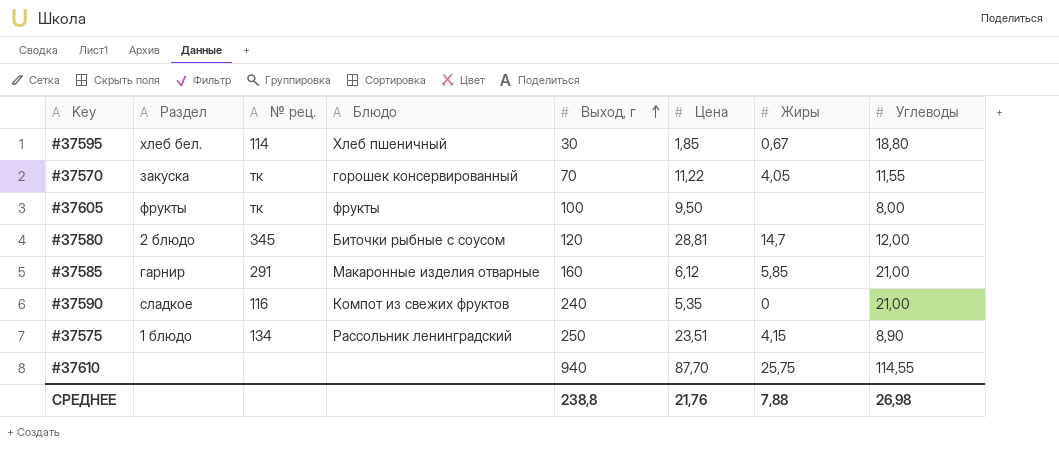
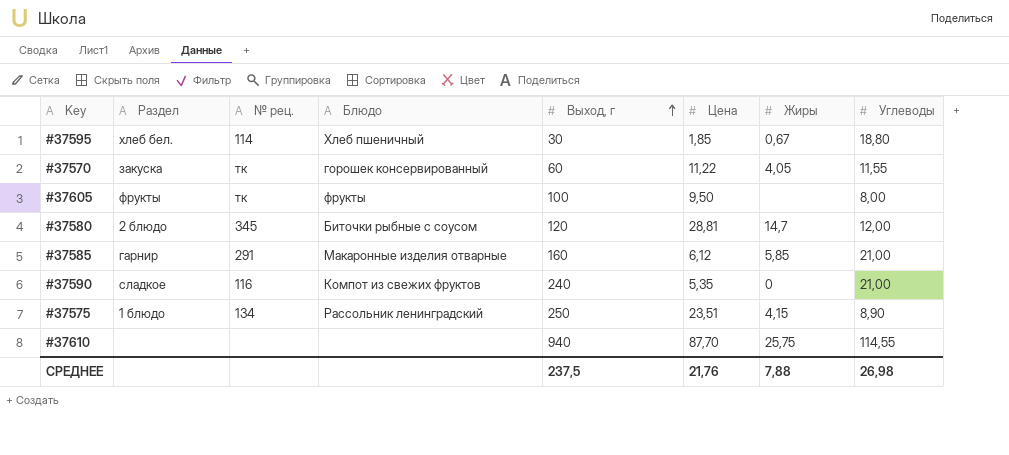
#37570 | Выход, г: 70 -> 60
СРЕДНЕЕ | Выход, г: 238,8 -> 237,5

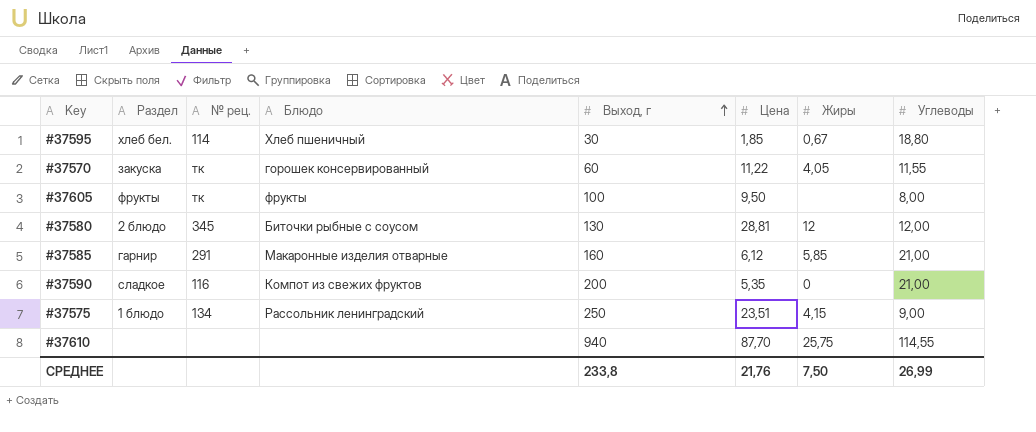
#37580 | Выход, г: 120 -> 130
#37580 | Жиры: 14,7 -> 12
#37590 | Выход, г: 240 -> 200
#37575 | Углеводы: 8,90 -> 9,00
СРЕДНЕЕ | Выход, г: 237,5 -> 233,8
СРЕДНЕЕ | Жиры: 7,88 -> 7,50
СРЕДНЕЕ | Углеводы: 26,98 -> 26,99

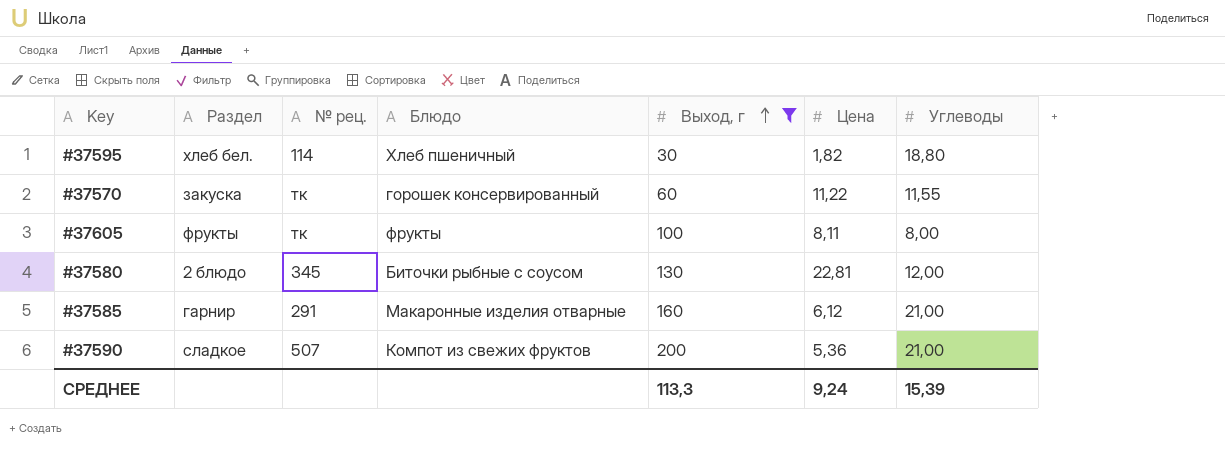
filter: none -> Выход, г <= 200
column Жиры | position: 7 -> none
#37595 | Цена: 1,85 -> 1,82
#37605 | Цена: 9,50 -> 8,11
#37580 | Цена: 28,81 -> 22,81
#37590 | № рец.: 116 -> 507
#37590 | Цена: 5,35 -> 5,36
СРЕДНЕЕ | Выход, г: 233,8 -> 113,3
СРЕДНЕЕ | Цена: 21,76 -> 9,24
СРЕДНЕЕ | Углеводы: 26,99 -> 15,39

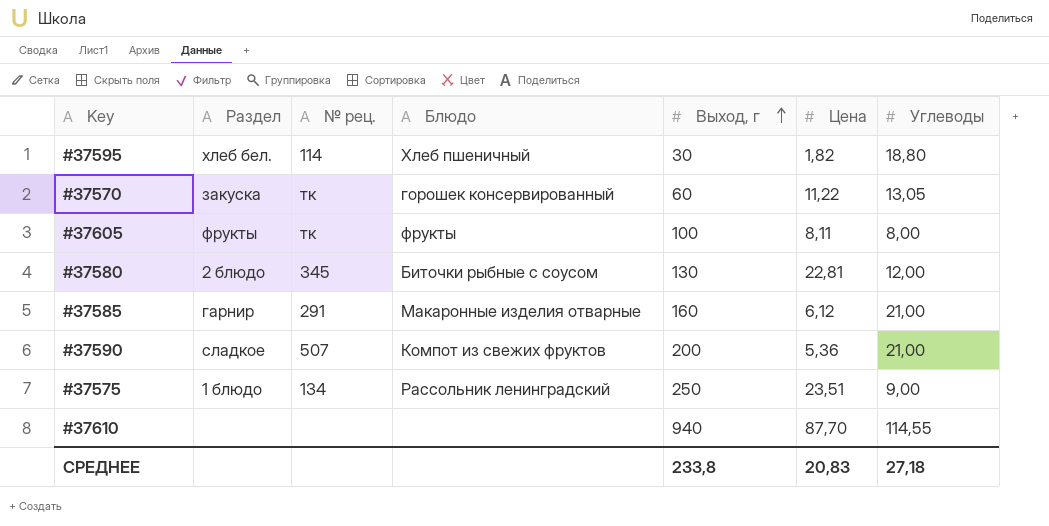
filter: Выход, г <= 200 -> none
#37570 | Углеводы: 11,55 -> 13,05
СРЕДНЕЕ | Выход, г: 113,3 -> 233,8
СРЕДНЕЕ | Цена: 9,24 -> 20,83
СРЕДНЕЕ | Углеводы: 15,39 -> 27,18

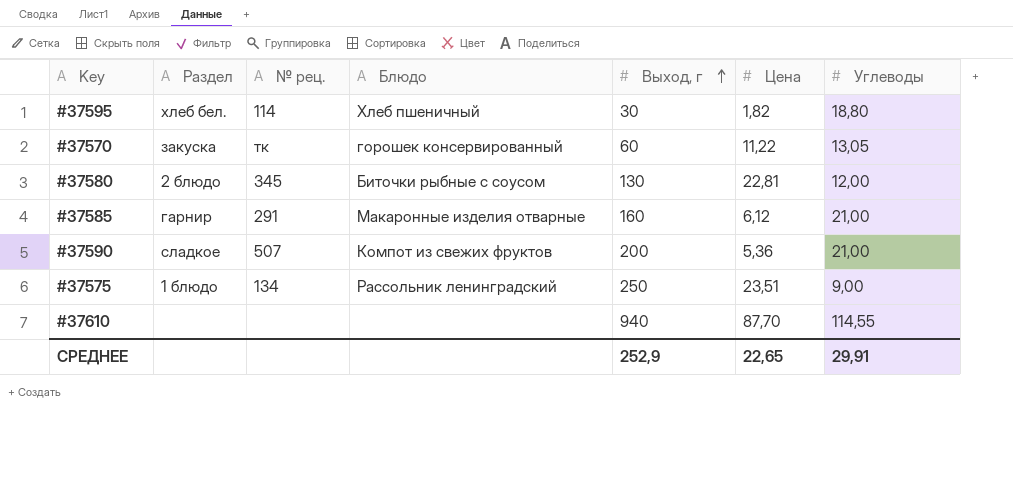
row #37605: фрукты | тк | фрукты | 100 | 8,11 | 8,00 -> none
СРЕДНЕЕ | Выход, г: 233,8 -> 252,9
СРЕДНЕЕ | Цена: 20,83 -> 22,65
СРЕДНЕЕ | Углеводы: 27,18 -> 29,91

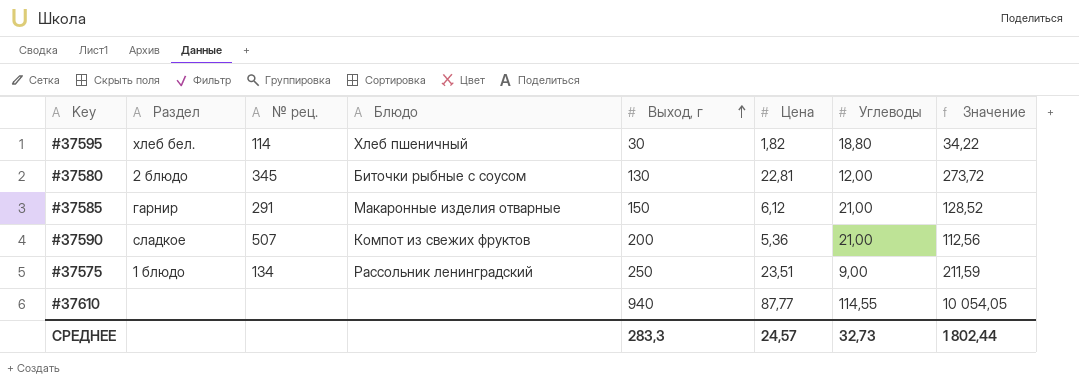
column Значение | formula: none -> [Цена] * [Углеводы]
row #37570: закуска | тк | горошек консервированный | 60 | 11,22 | 13,05 -> none
#37585 | Выход, г: 160 -> 150
#37610 | Цена: 87,70 -> 87,77
СРЕДНЕЕ | Выход, г: 252,9 -> 283,3
СРЕДНЕЕ | Цена: 22,65 -> 24,57
СРЕДНЕЕ | Углеводы: 29,91 -> 32,73

